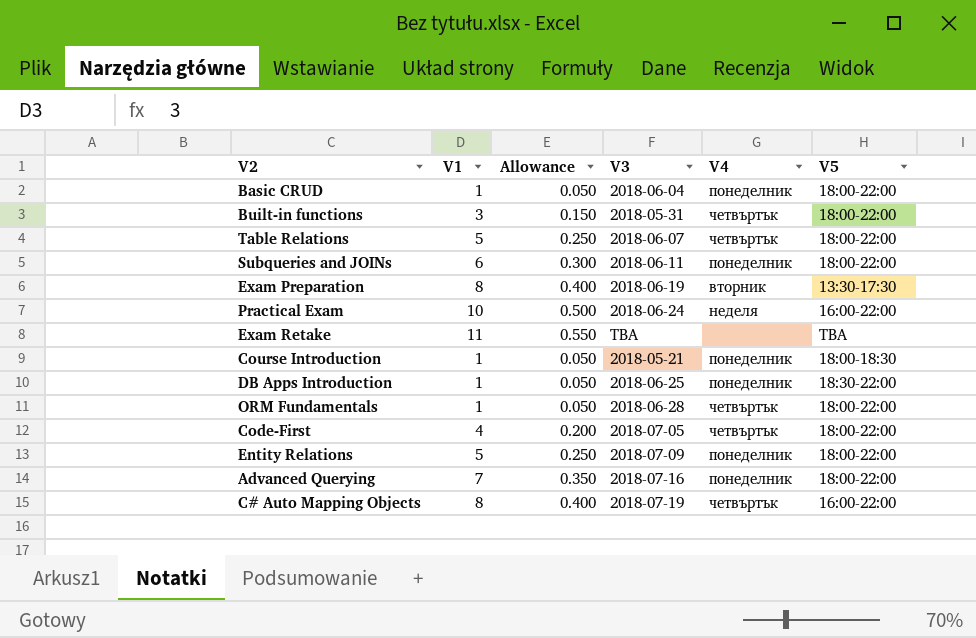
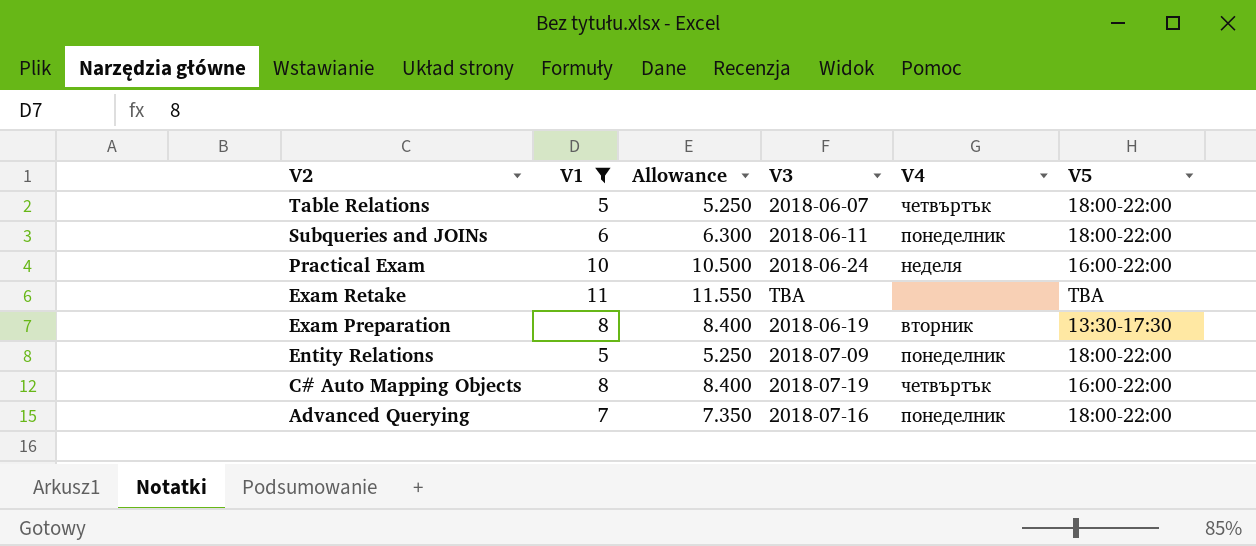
filter: none -> V1 >= 5
row order: none -> V2 descending
column Allowance | formula: [V1] * 0.05 -> [V1] * 1.05

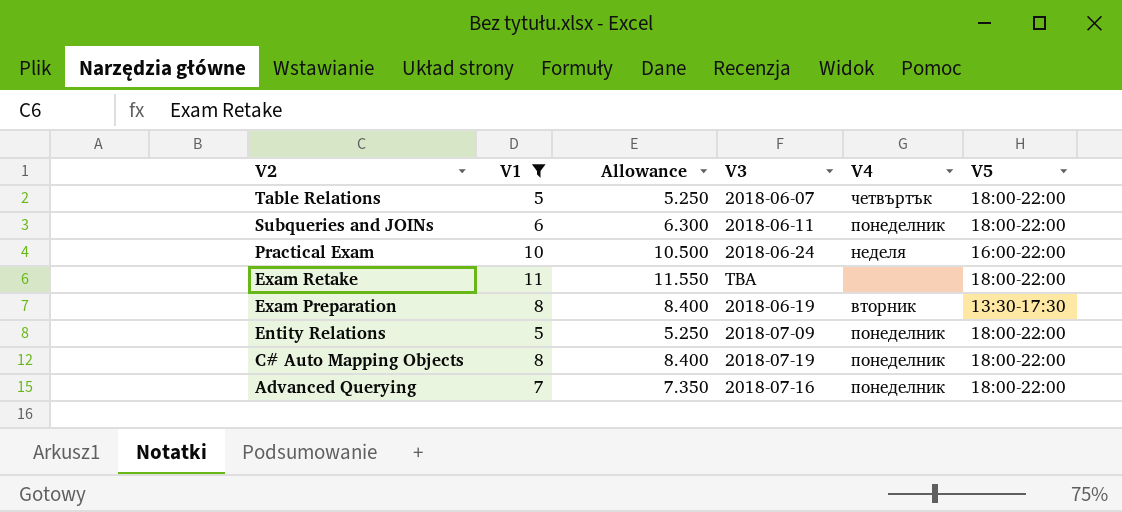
Exam Retake | V5: TBA -> 18:00-22:00
C# Auto Mapping Objects | V4: четвъртък -> понеделник
C# Auto Mapping Objects | V5: 16:00-22:00 -> 18:00-22:00

